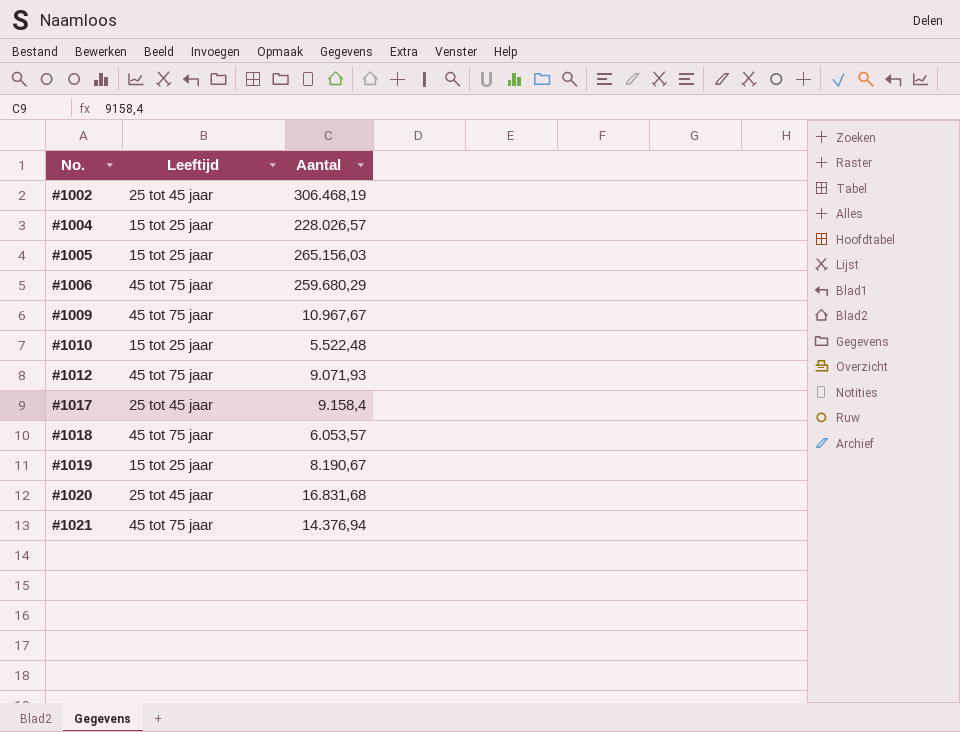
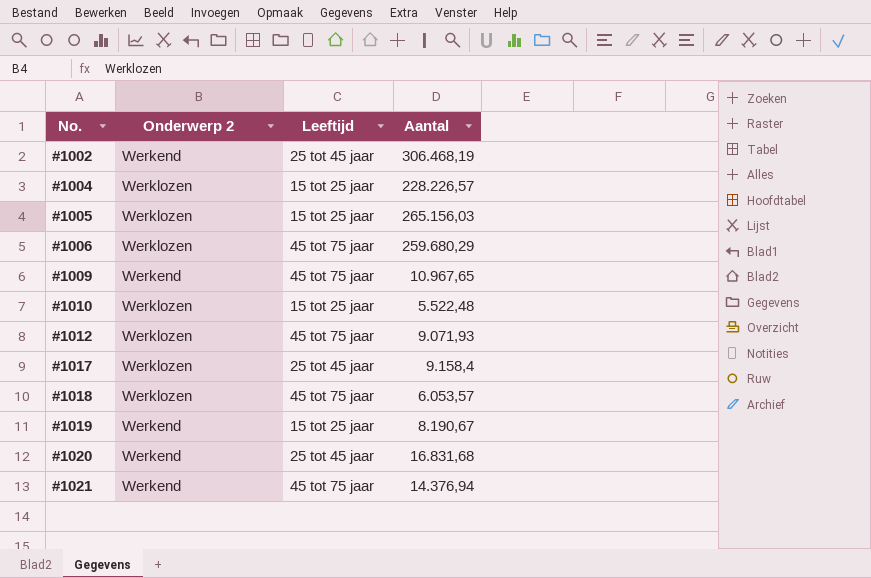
column Onderwerp 2 | position: none -> 2
#1004 | Aantal: 228.026,57 -> 228.226,57
#1009 | Aantal: 10.967,67 -> 10.967,65

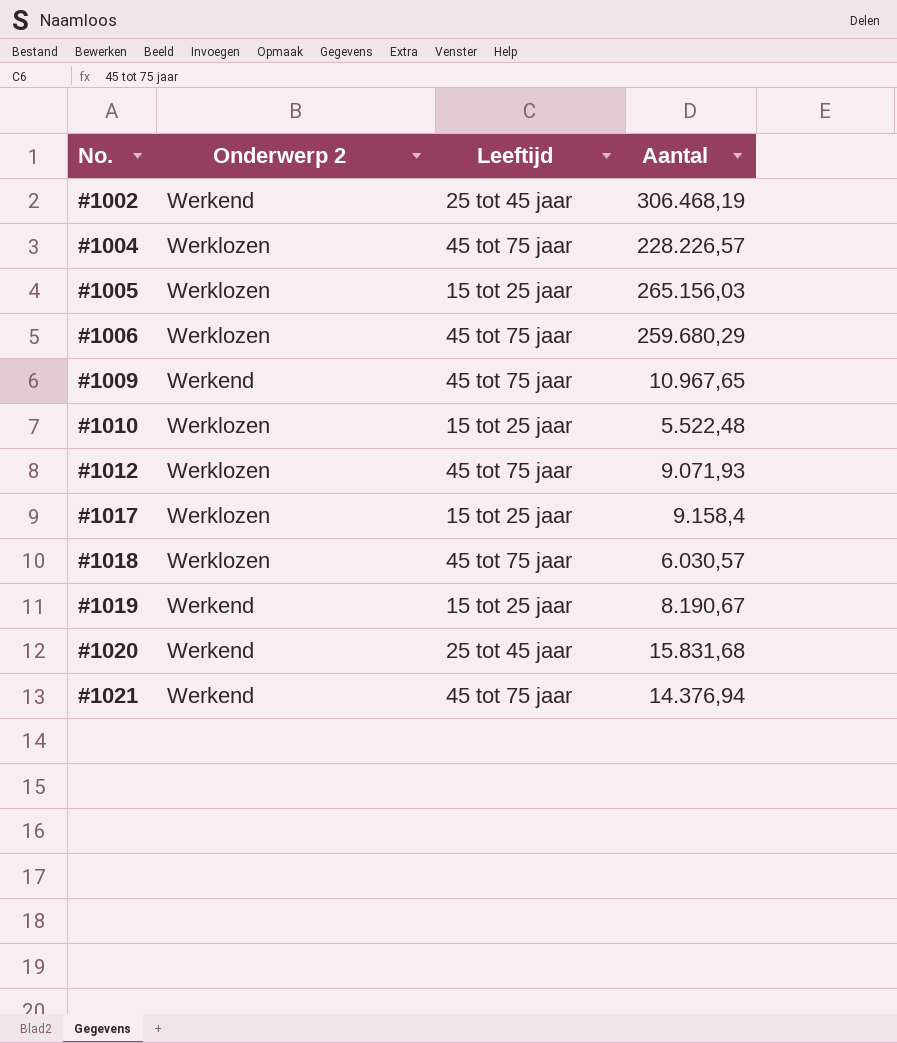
#1004 | Leeftijd: 15 tot 25 jaar -> 45 tot 75 jaar
#1017 | Leeftijd: 25 tot 45 jaar -> 15 tot 25 jaar
#1018 | Aantal: 6.053,57 -> 6.030,57
#1020 | Aantal: 16.831,68 -> 15.831,68

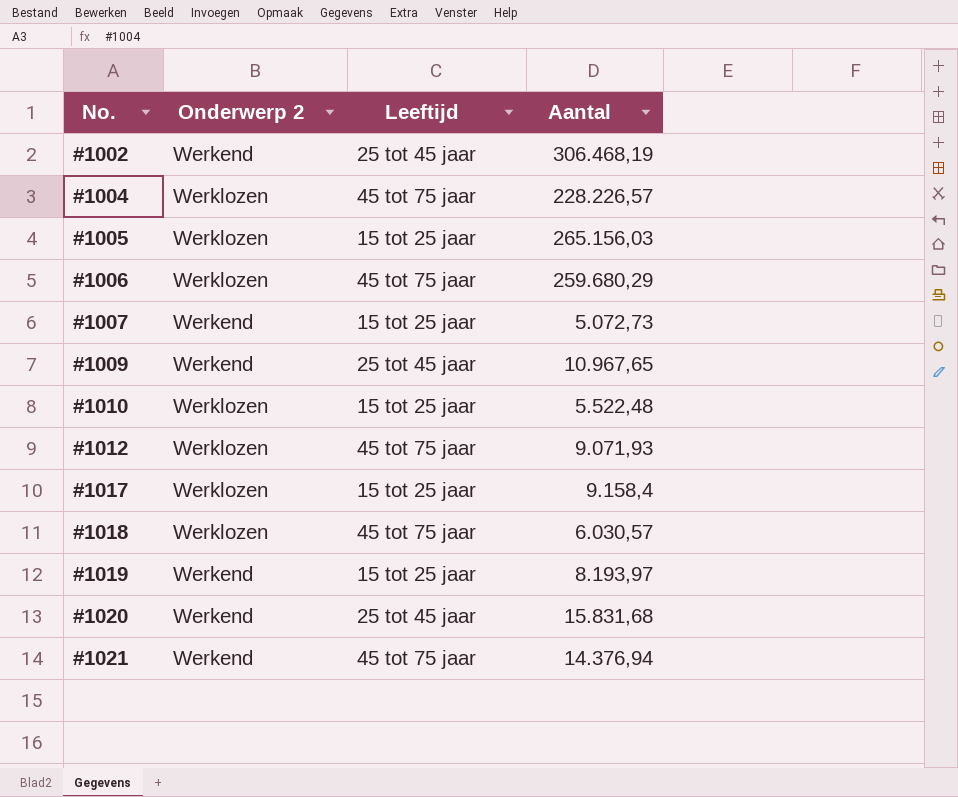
row #1007: none -> Werkend | 15 tot 25 jaar | 5.072,73
#1009 | Leeftijd: 45 tot 75 jaar -> 25 tot 45 jaar
#1019 | Aantal: 8.190,67 -> 8.193,97

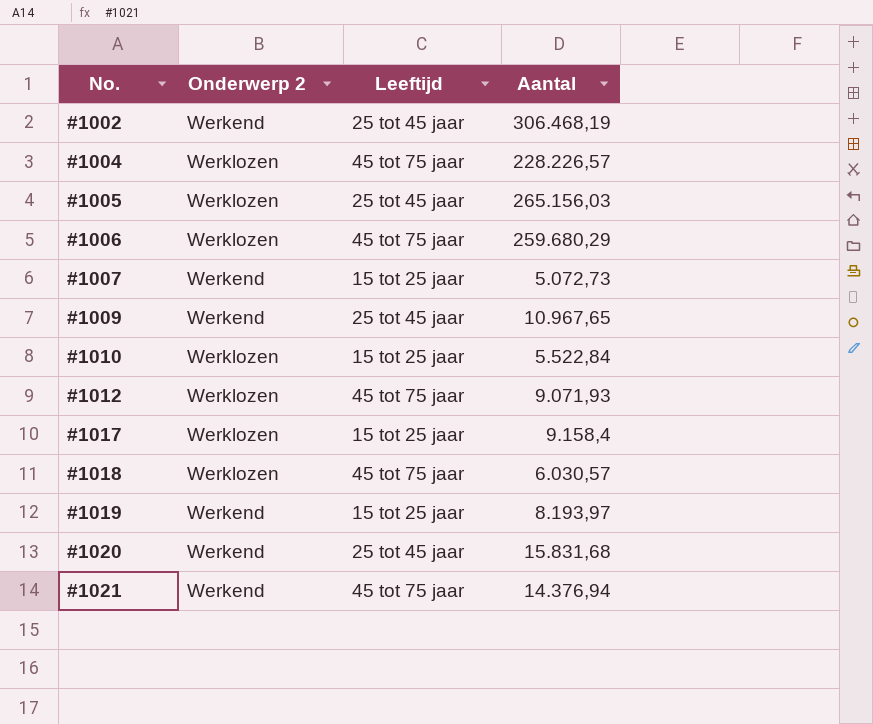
#1005 | Leeftijd: 15 tot 25 jaar -> 25 tot 45 jaar
#1010 | Aantal: 5.522,48 -> 5.522,84

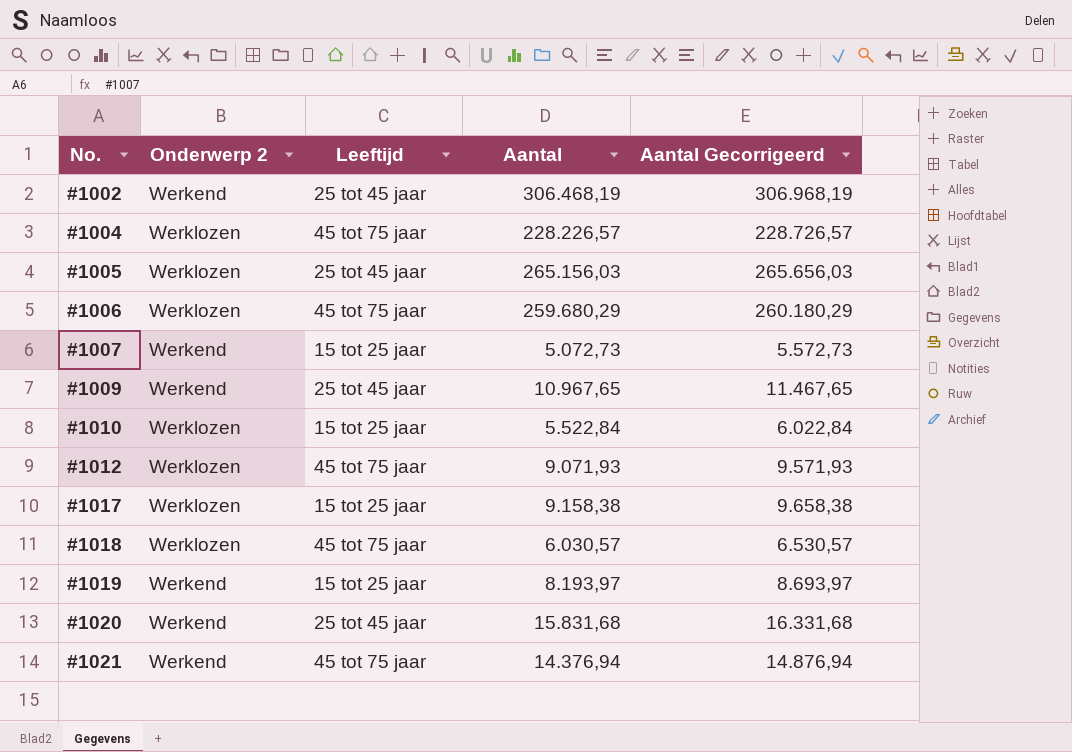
column Aantal Gecorrigeerd | formula: none -> [Aantal] + 500
#1017 | Aantal: 9.158,4 -> 9.158,38

